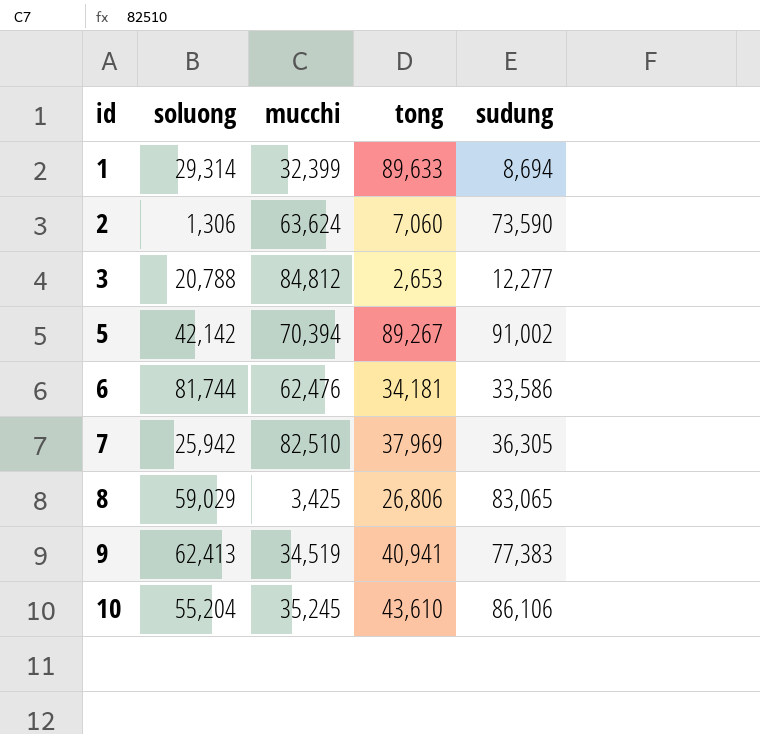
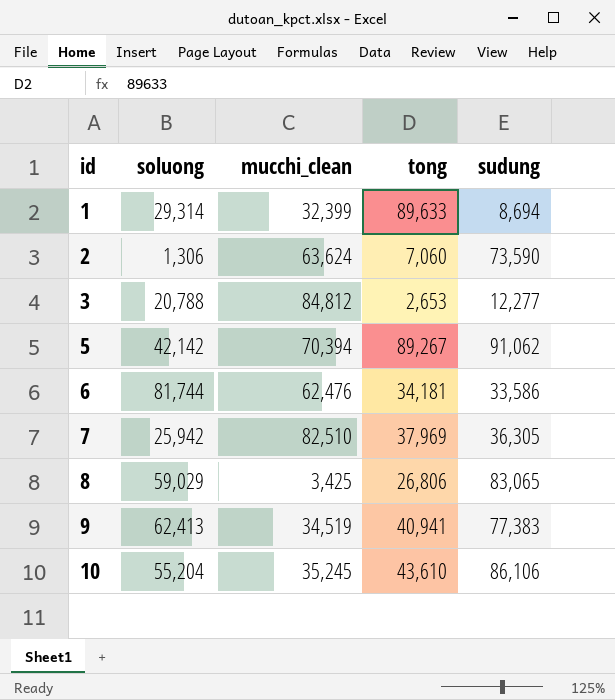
column name: mucchi -> mucchi_clean
5 | sudung: 91,002 -> 91,062

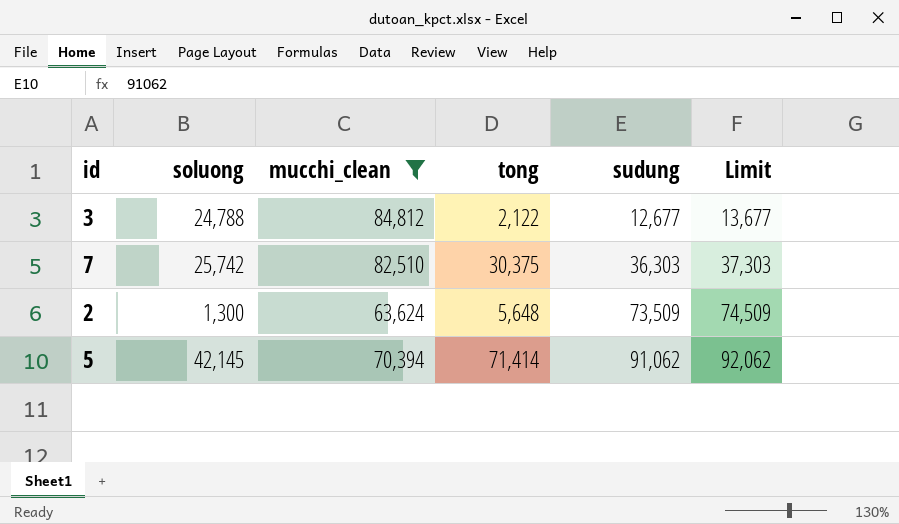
filter: none -> mucchi_clean >= 63,624
row order: id ascending -> sudung ascending
column Limit | formula: none -> [sudung] + 1000
3 | soluong: 20,788 -> 24,788
3 | tong: 2,653 -> 2,122
3 | sudung: 12,277 -> 12,677
7 | soluong: 25,942 -> 25,742
7 | tong: 37,969 -> 30,375
7 | sudung: 36,305 -> 36,303
2 | soluong: 1,306 -> 1,300
2 | tong: 7,060 -> 5,648
2 | sudung: 73,590 -> 73,509
5 | soluong: 42,142 -> 42,145
5 | tong: 89,267 -> 71,414

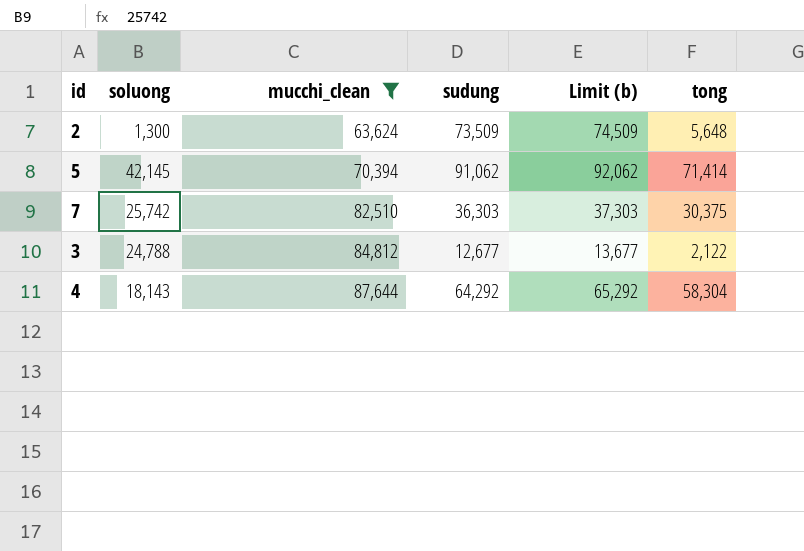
row order: sudung ascending -> mucchi_clean ascending
column name: Limit -> Limit (b)
column tong | position: 4 -> 6
row 4: none -> 18,143 | 87,644 | 64,292 | 65,292 | 58,304

